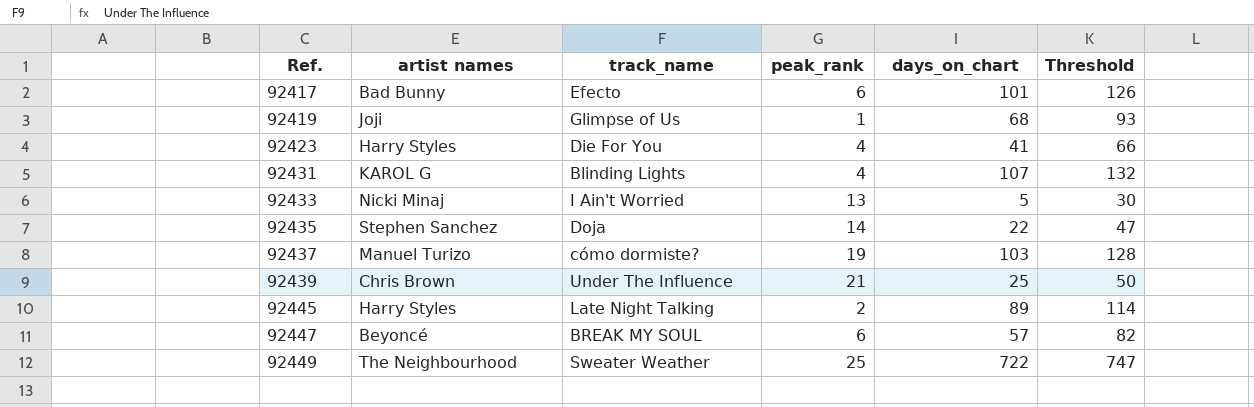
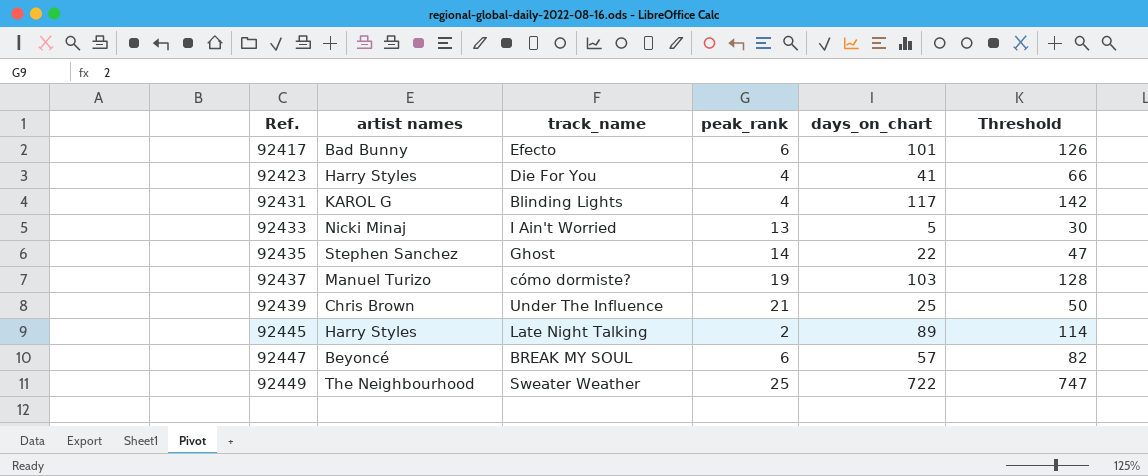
row 92419: Joji | Glimpse of Us | 1 | 68 | 93 -> none
92431 | days_on_chart: 107 -> 117
92431 | Threshold: 132 -> 142
92435 | track_name: Doja -> Ghost

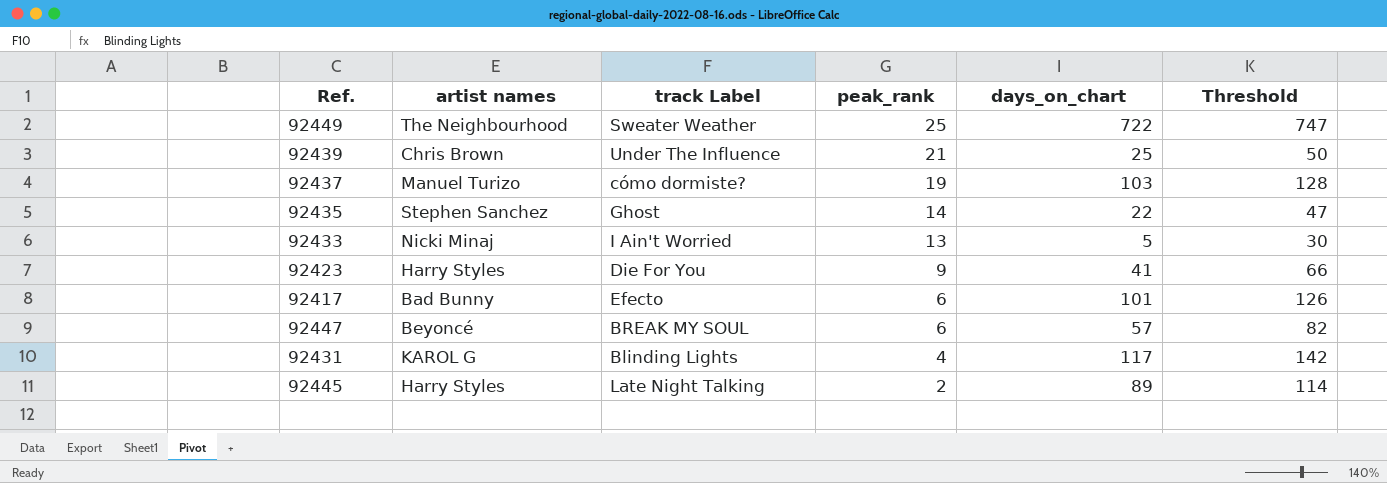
row order: Ref. ascending -> peak_rank descending
column name: track_name -> track Label
92423 | peak_rank: 4 -> 9

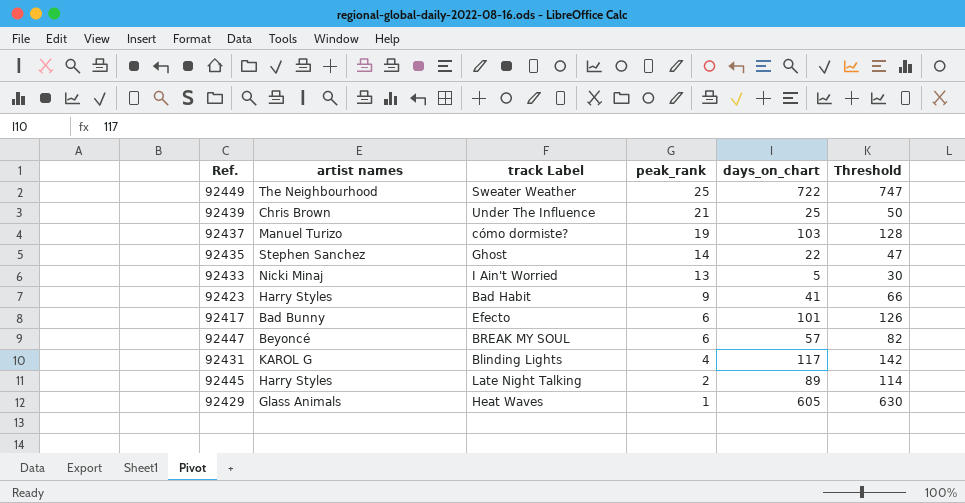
92423 | track Label: Die For You -> Bad Habit
row 92429: none -> Glass Animals | Heat Waves | 1 | 605 | 630

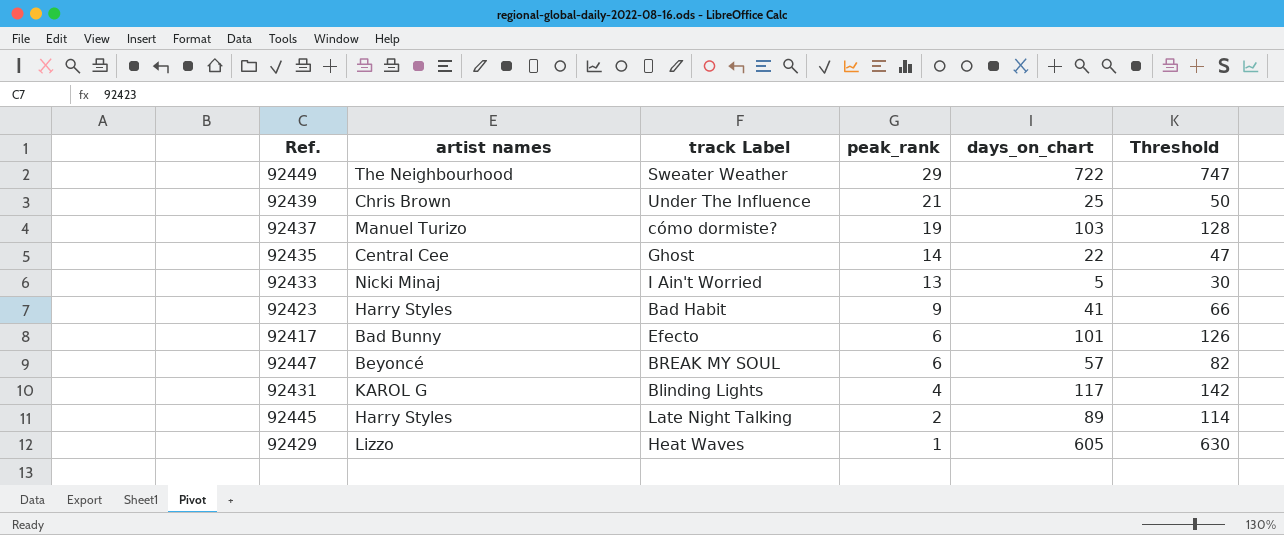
92449 | peak_rank: 25 -> 29
92435 | artist names: Stephen Sanchez -> Central Cee
92429 | artist names: Glass Animals -> Lizzo

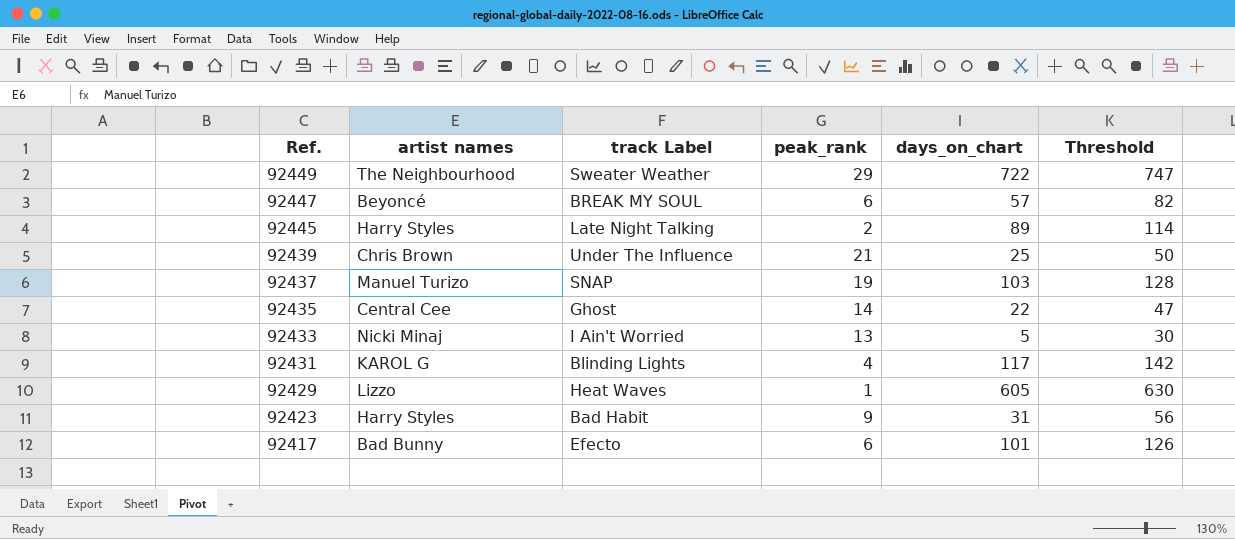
row order: peak_rank descending -> Ref. descending
92437 | track Label: cómo dormiste? -> SNAP
92423 | days_on_chart: 41 -> 31
92423 | Threshold: 66 -> 56

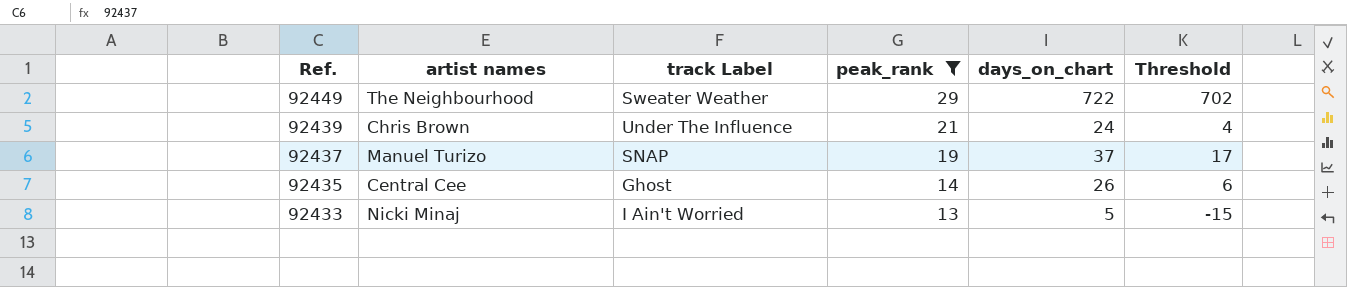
filter: none -> peak_rank >= 13
column Threshold | formula: [days_on_chart] + 25 -> [days_on_chart] - 20
92439 | days_on_chart: 25 -> 24
92437 | days_on_chart: 103 -> 37
92435 | days_on_chart: 22 -> 26

